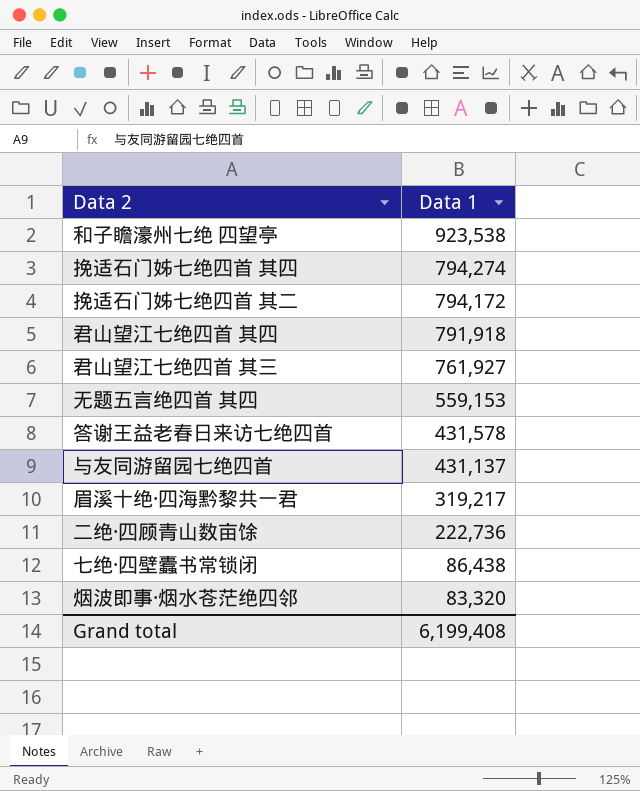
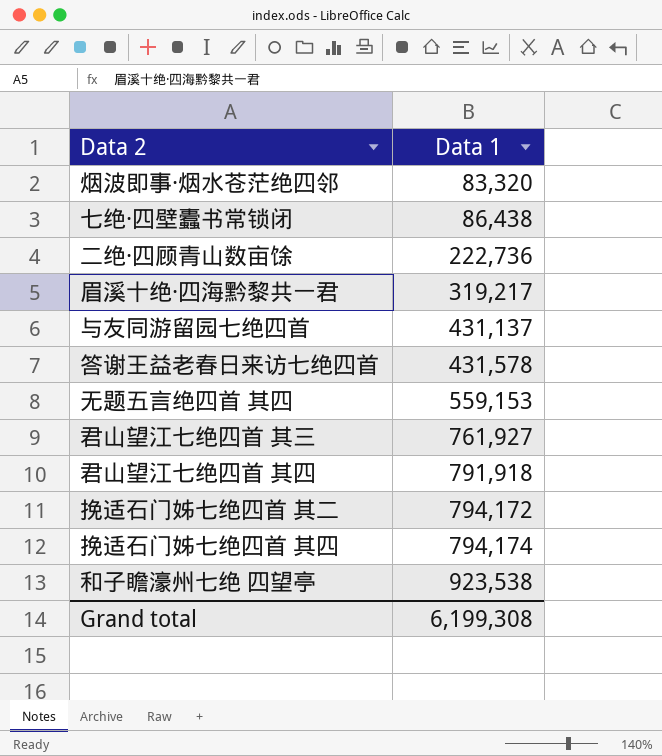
row order: Data 1 descending -> Data 1 ascending
挽适石门姊七绝四首 其四 | Data 1: 794,274 -> 794,174
Grand total | Data 1: 6,199,408 -> 6,199,308

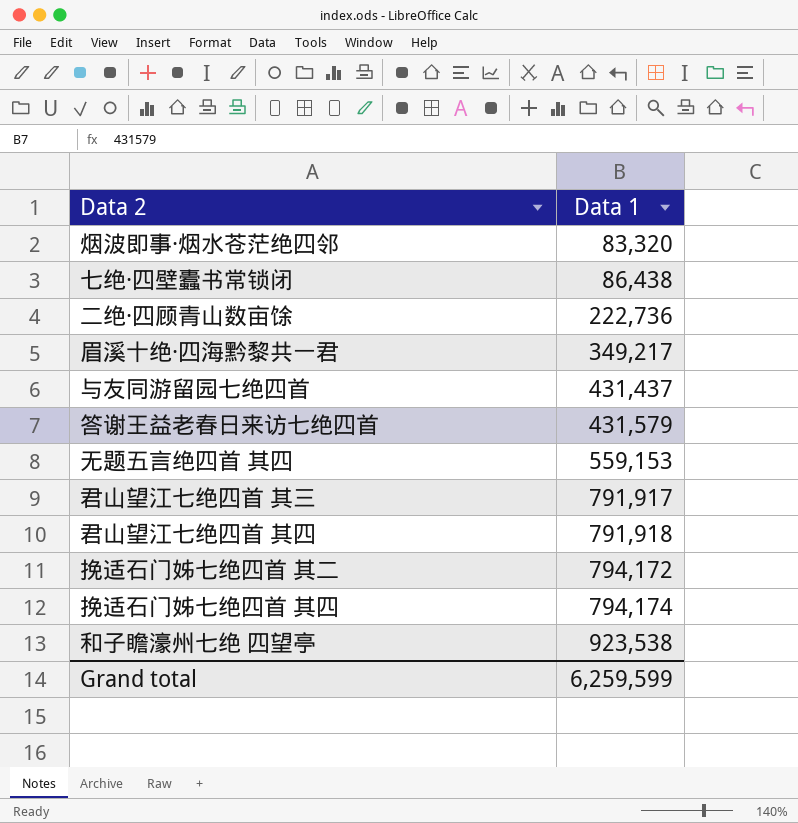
眉溪十绝·四海黔黎共一君 | Data 1: 319,217 -> 349,217
与友同游留园七绝四首 | Data 1: 431,137 -> 431,437
答谢王益老春日来访七绝四首 | Data 1: 431,578 -> 431,579
君山望江七绝四首 其三 | Data 1: 761,927 -> 791,917
Grand total | Data 1: 6,199,308 -> 6,259,599

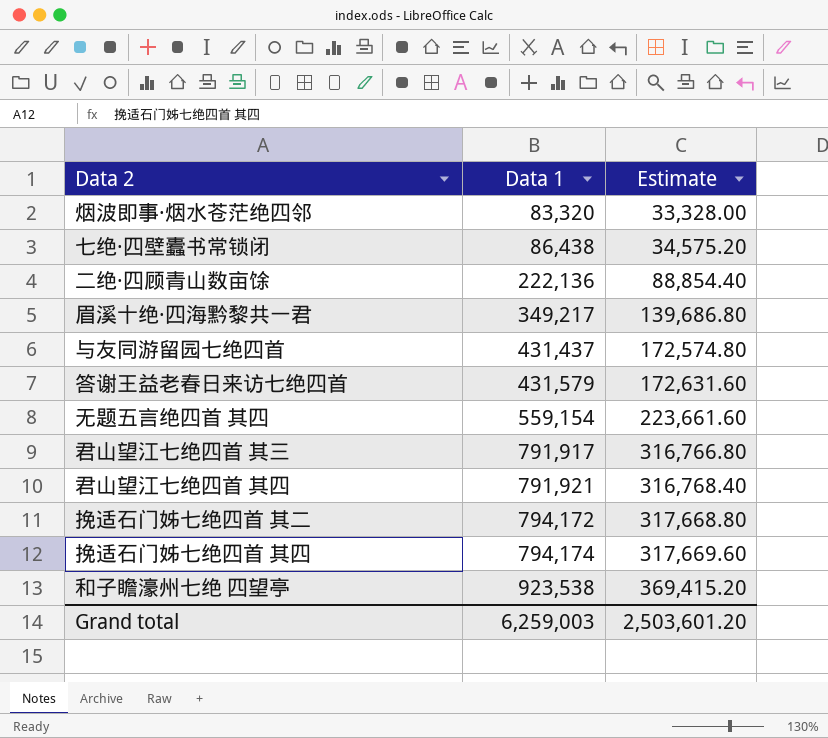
column Estimate | formula: none -> [Data 1] * 0.4
二绝·四顾青山数亩馀 | Data 1: 222,736 -> 222,136
无题五言绝四首 其四 | Data 1: 559,153 -> 559,154
君山望江七绝四首 其四 | Data 1: 791,918 -> 791,921
Grand total | Data 1: 6,259,599 -> 6,259,003

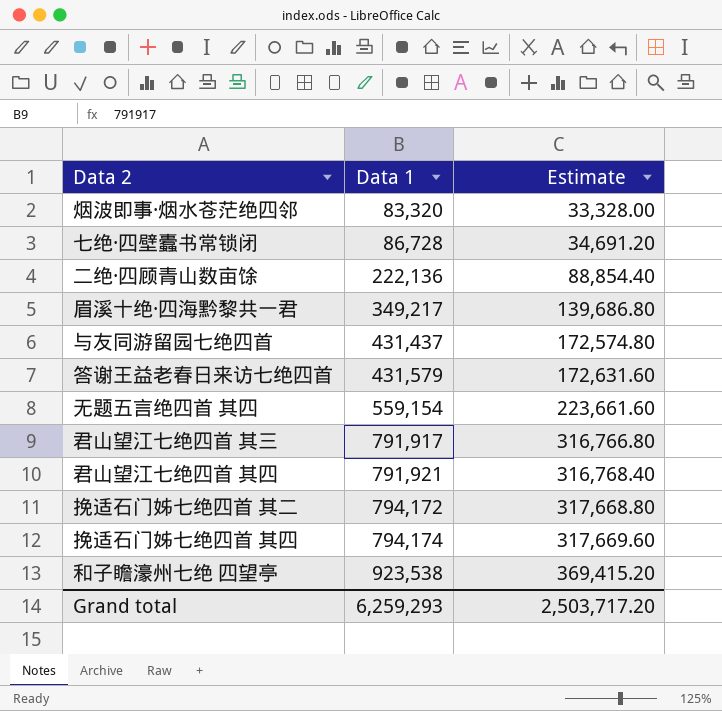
七绝·四壁蠹书常锁闭 | Data 1: 86,438 -> 86,728
七绝·四壁蠹书常锁闭 | Estimate: 34,575.20 -> 34,691.20
Grand total | Data 1: 6,259,003 -> 6,259,293
Grand total | Estimate: 2,503,601.20 -> 2,503,717.20

